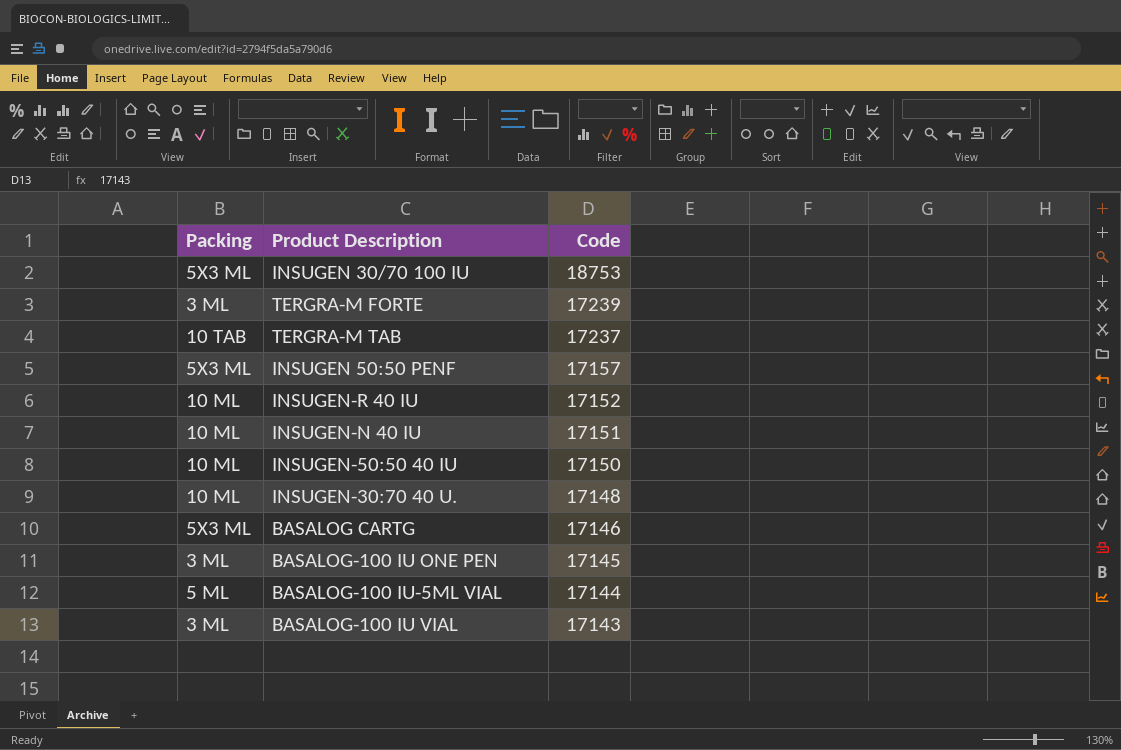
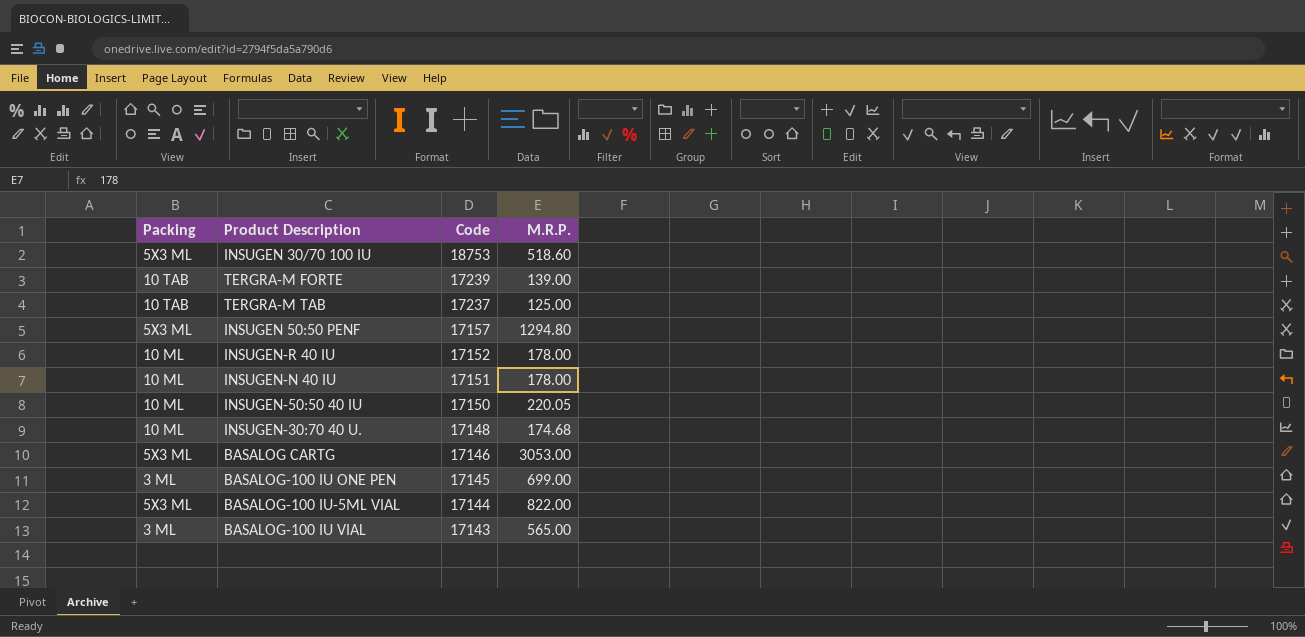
column M.R.P. | position: none -> 4
TERGRA-M FORTE | Packing: 3 ML -> 10 TAB
BASALOG-100 IU-5ML VIAL | Packing: 5 ML -> 5X3 ML

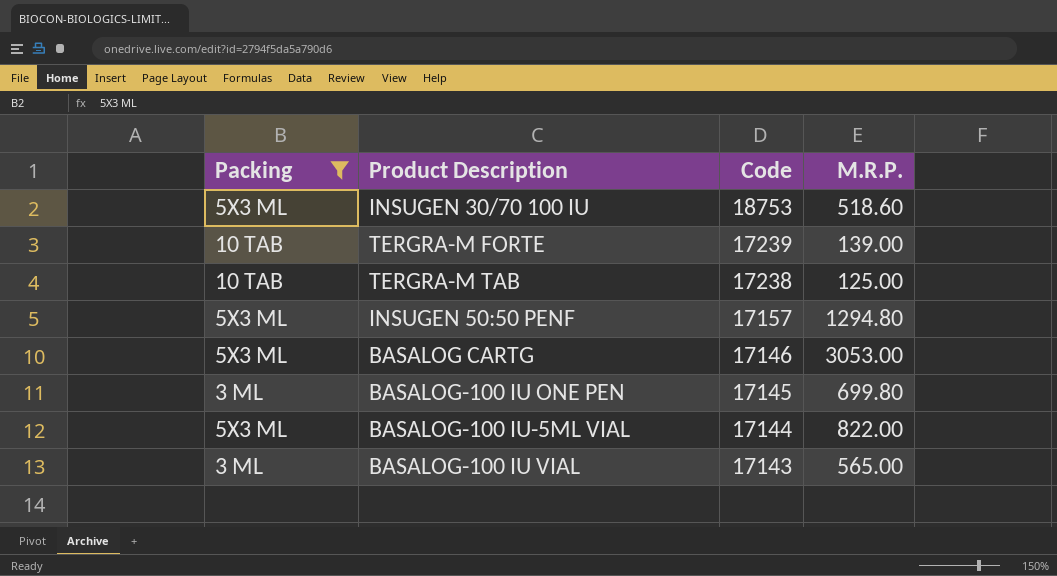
filter: none -> Packing != 10 ML
TERGRA-M TAB | Code: 17237 -> 17238
BASALOG-100 IU ONE PEN | M.R.P.: 699.00 -> 699.80

